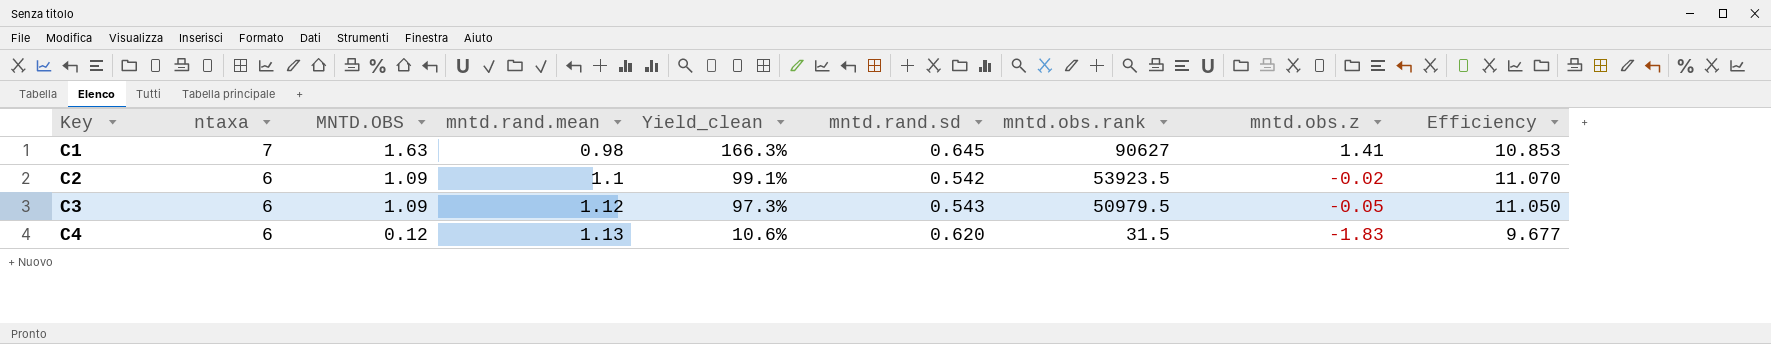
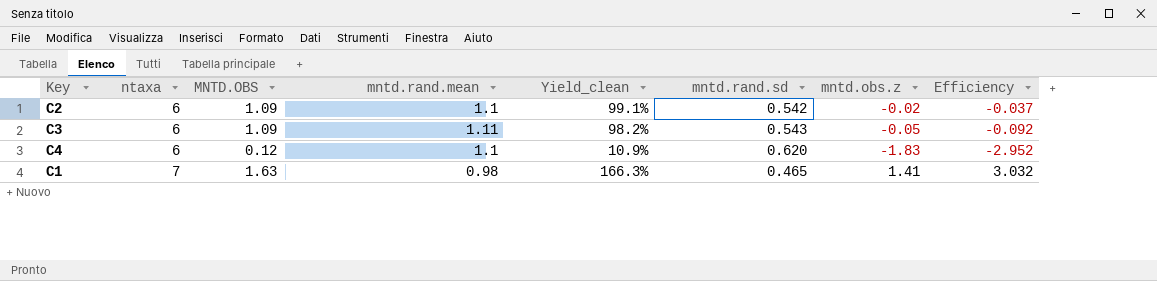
row order: Key ascending -> ntaxa ascending
column mntd.obs.rank | position: 7 -> none
column Efficiency | formula: [ntaxa] / [mntd.rand.sd] -> [mntd.obs.z] / [mntd.rand.sd]
C3 | mntd.rand.mean: 1.12 -> 1.11
C3 | Yield_clean: 97.3% -> 98.2%
C4 | mntd.rand.mean: 1.13 -> 1.1
C4 | Yield_clean: 10.6% -> 10.9%
C1 | mntd.rand.sd: 0.645 -> 0.465

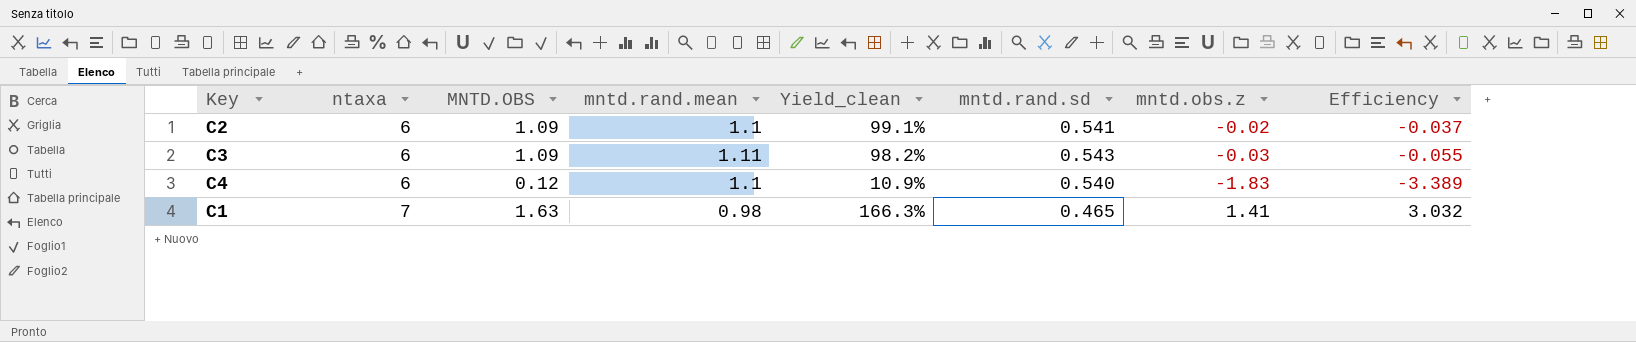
C2 | mntd.rand.sd: 0.542 -> 0.541
C3 | mntd.obs.z: -0.05 -> -0.03
C3 | Efficiency: -0.092 -> -0.055
C4 | mntd.rand.sd: 0.620 -> 0.540
C4 | Efficiency: -2.952 -> -3.389

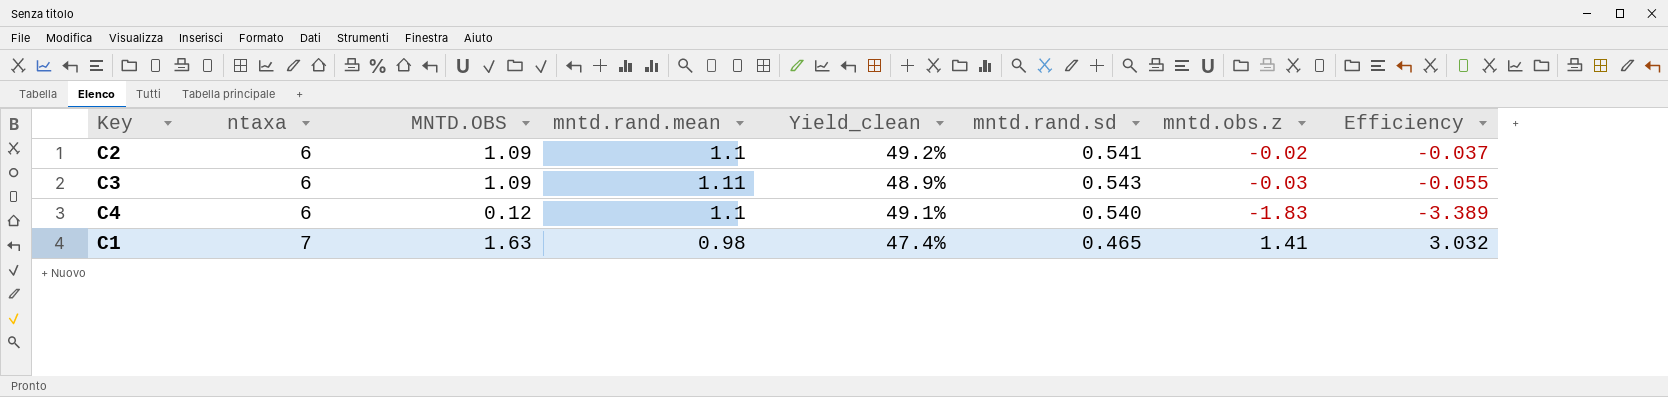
column Yield_clean | formula: [MNTD.OBS] / [mntd.rand.mean] -> [mntd.rand.sd] / [mntd.rand.mean]

